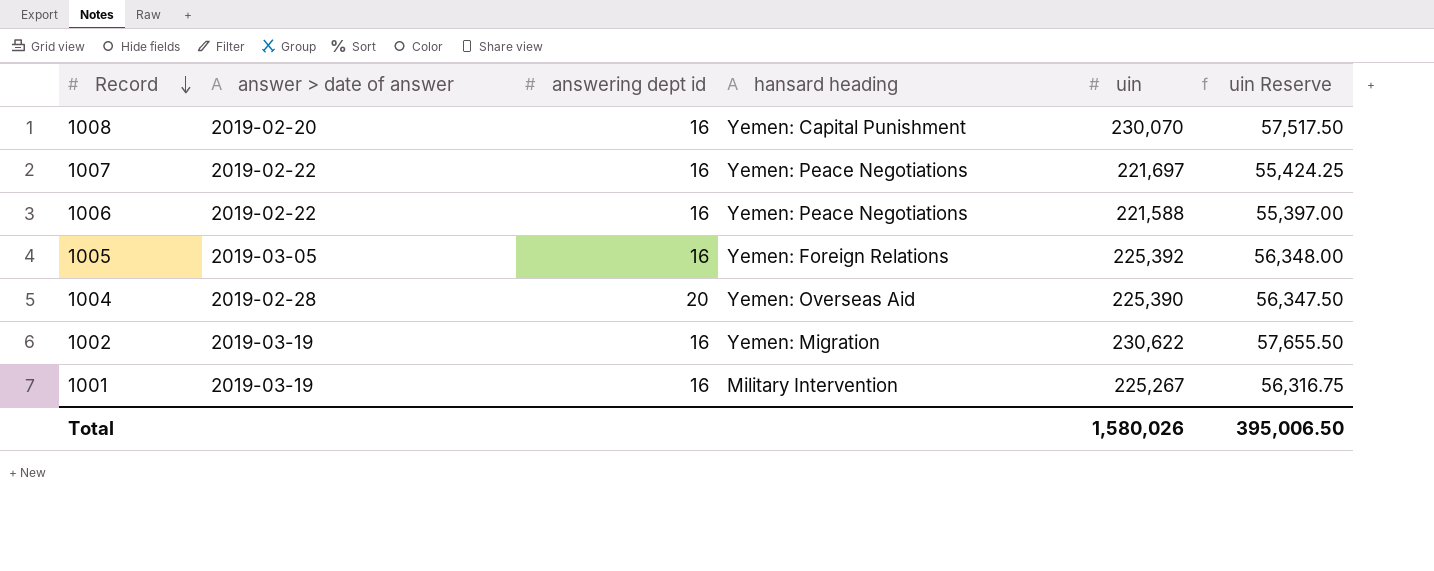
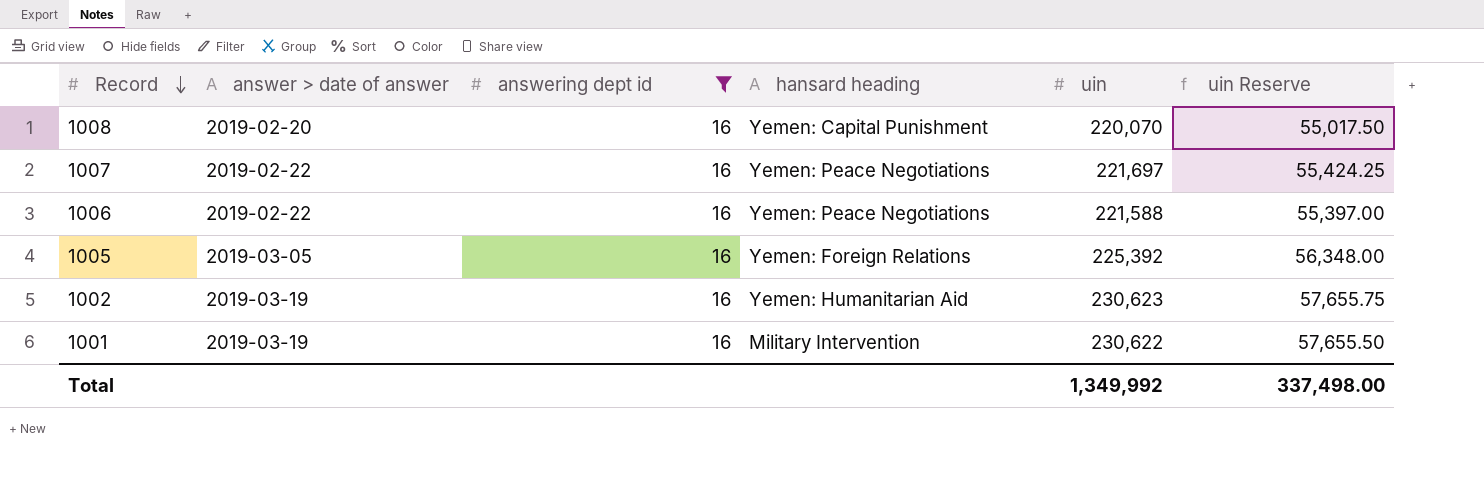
filter: none -> answering dept id = 16
1008 | uin: 230,070 -> 220,070
1008 | uin Reserve: 57,517.50 -> 55,017.50
1002 | hansard heading: Yemen: Migration -> Yemen: Humanitarian Aid
1002 | uin: 230,622 -> 230,623
1002 | uin Reserve: 57,655.50 -> 57,655.75
1001 | uin: 225,267 -> 230,622
1001 | uin Reserve: 56,316.75 -> 57,655.50
Total | uin: 1,580,026 -> 1,349,992
Total | uin Reserve: 395,006.50 -> 337,498.00

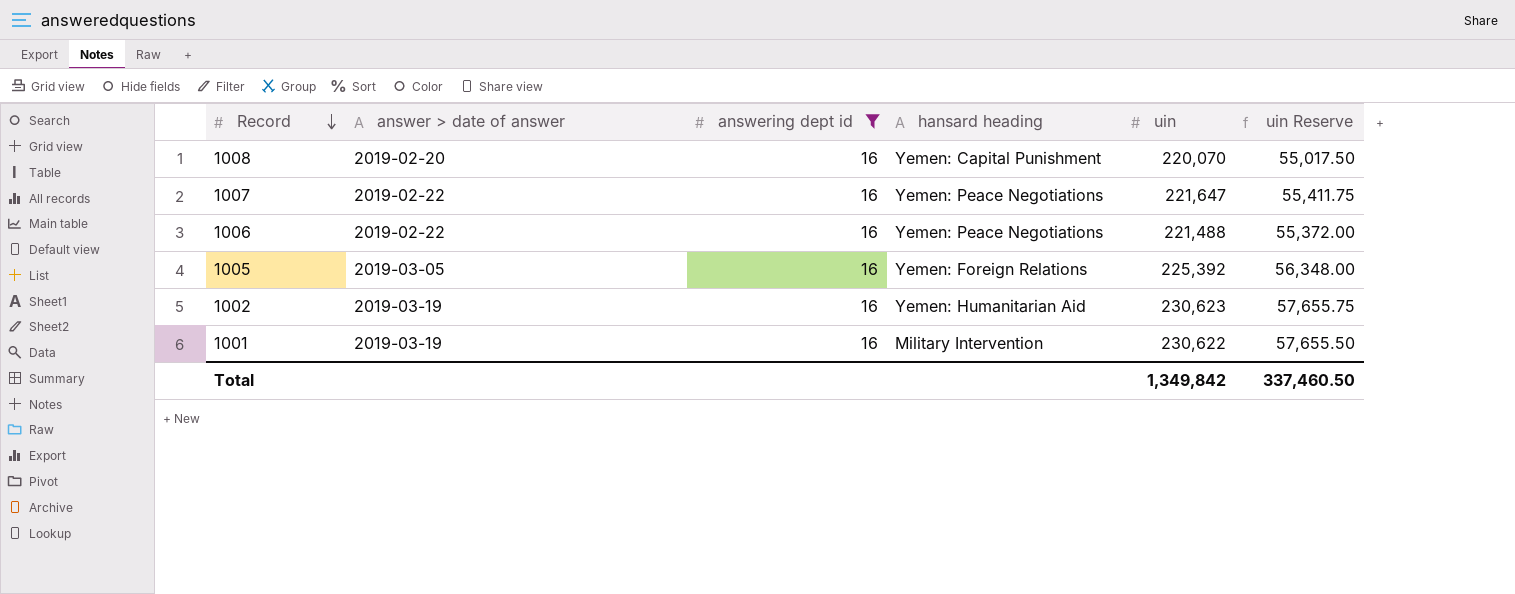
1007 | uin: 221,697 -> 221,647
1007 | uin Reserve: 55,424.25 -> 55,411.75
1006 | uin: 221,588 -> 221,488
1006 | uin Reserve: 55,397.00 -> 55,372.00
Total | uin: 1,349,992 -> 1,349,842
Total | uin Reserve: 337,498.00 -> 337,460.50

